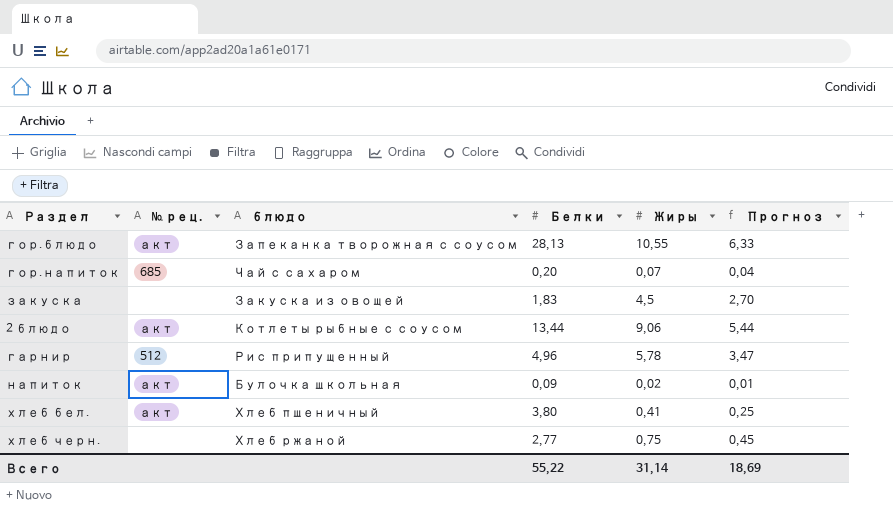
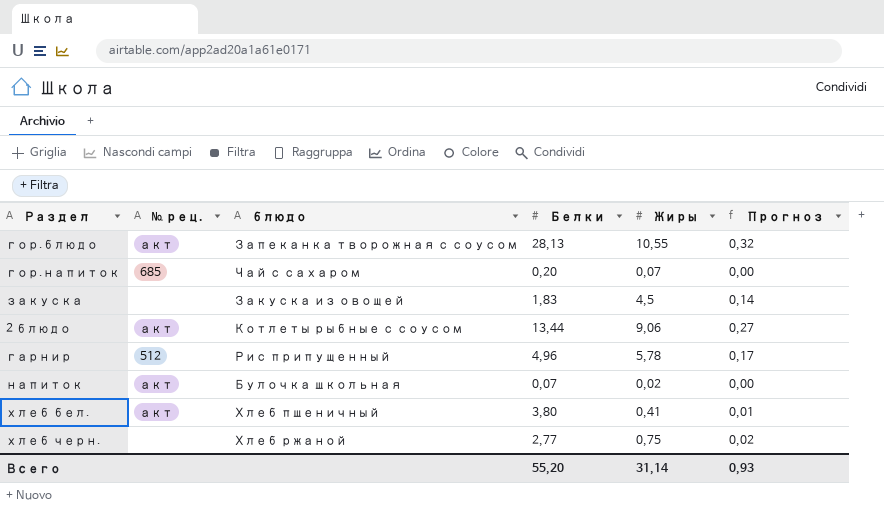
column Прогноз | formula: [Жиры] * 0,6 -> [Жиры] * 0,03
напиток | Белки: 0,09 -> 0,07
Всего | Белки: 55,22 -> 55,20
Всего | Прогноз: 18,69 -> 0,93

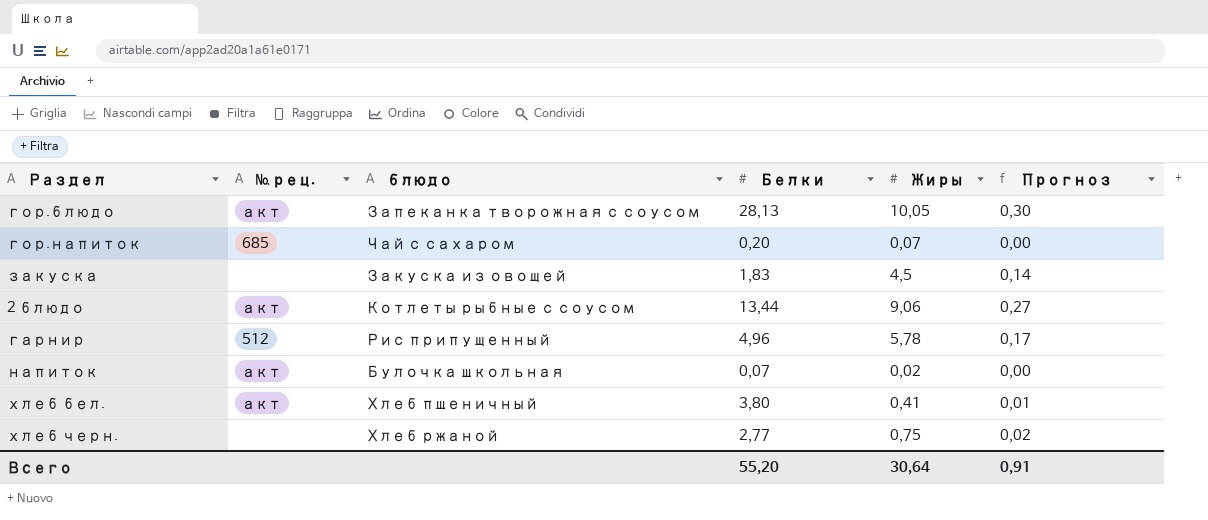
гор.блюдо | Жиры: 10,55 -> 10,05
гор.блюдо | Прогноз: 0,32 -> 0,30
Всего | Жиры: 31,14 -> 30,64
Всего | Прогноз: 0,93 -> 0,91

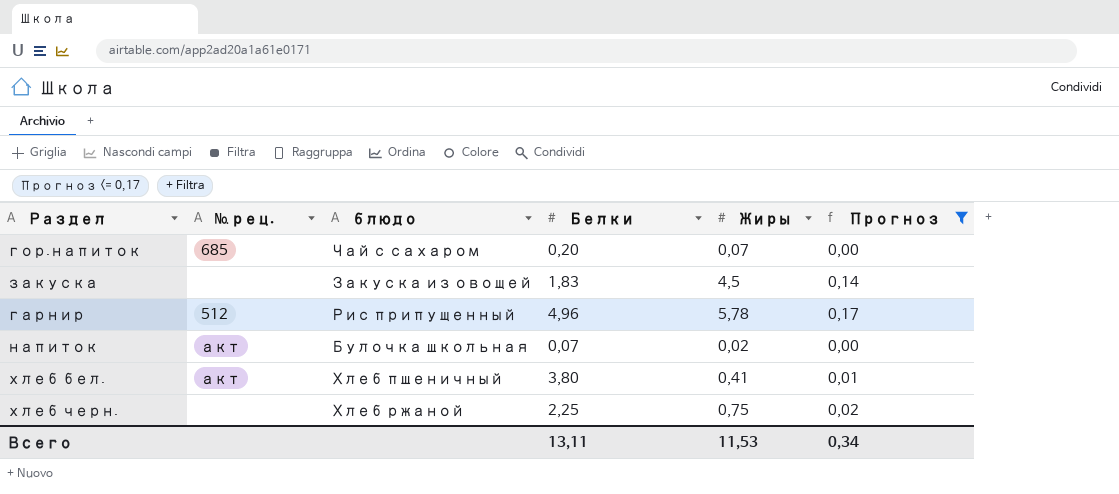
filter: none -> Прогноз <= 0,17
хлеб черн. | Белки: 2,77 -> 2,25
Всего | Белки: 55,20 -> 13,11
Всего | Жиры: 30,64 -> 11,53
Всего | Прогноз: 0,91 -> 0,34

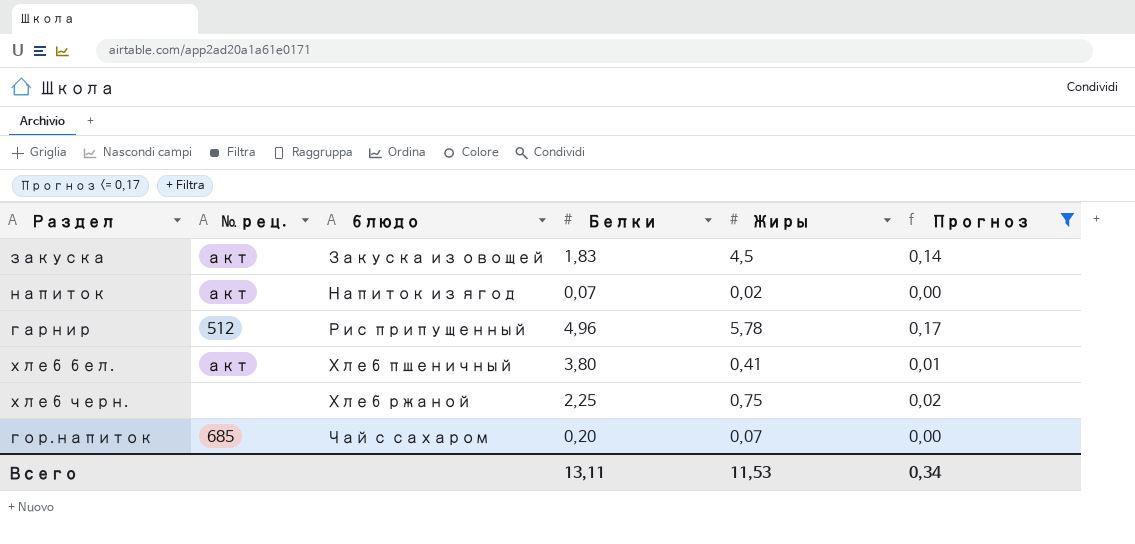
row order: none -> блюдо ascending
закуска | № рец.: none -> акт
напиток | блюдо: Булочка школьная -> Напиток из ягод

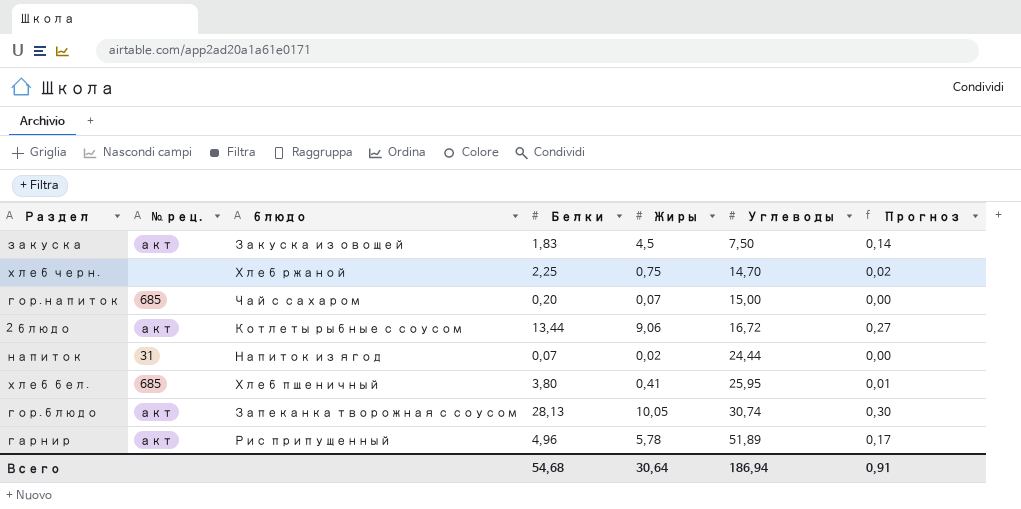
filter: Прогноз <= 0,17 -> none
row order: блюдо ascending -> Углеводы ascending
column Углеводы | position: none -> 6
напиток | № рец.: акт -> 31
хлеб бел. | № рец.: акт -> 685
гарнир | № рец.: 512 -> акт
Всего | Белки: 13,11 -> 54,68
Всего | Жиры: 11,53 -> 30,64
Всего | Прогноз: 0,34 -> 0,91

